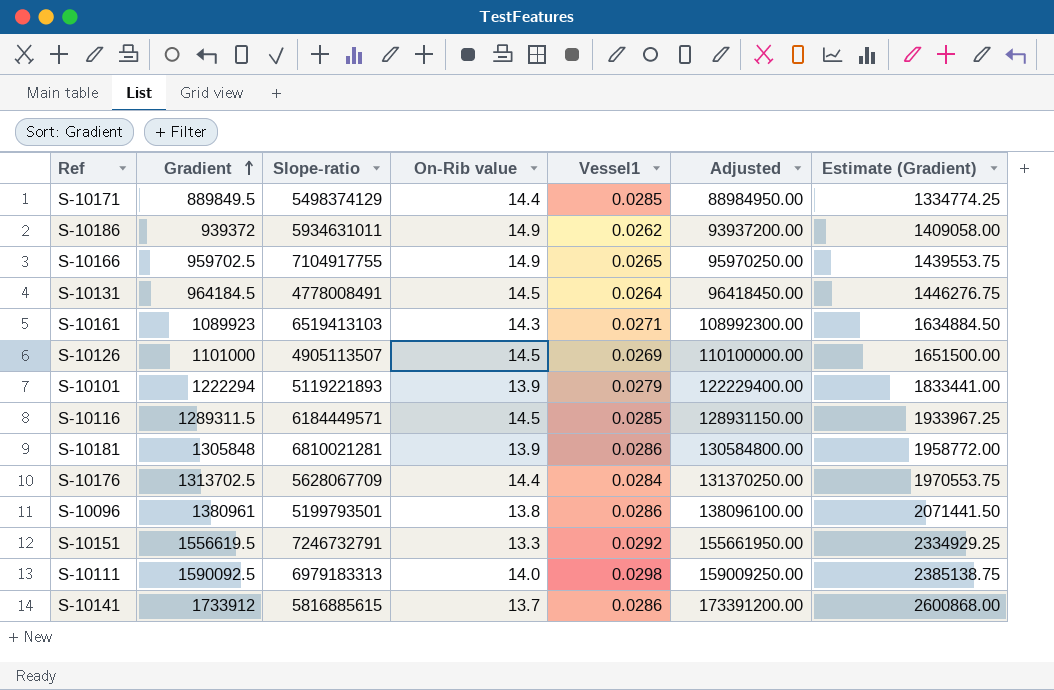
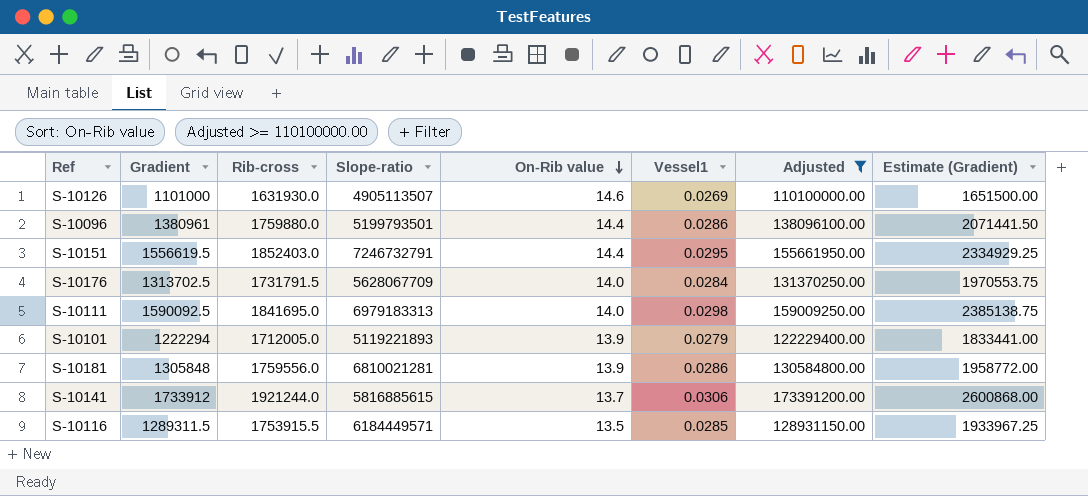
filter: none -> Adjusted >= 110100000.00
row order: Gradient ascending -> On-Rib value descending
column Rib-cross | position: none -> 3
S-10126 | On-Rib value: 14.5 -> 14.6
S-10096 | On-Rib value: 13.8 -> 14.4
S-10151 | On-Rib value: 13.3 -> 14.4
S-10151 | Vessel1: 0.0292 -> 0.0295
S-10176 | On-Rib value: 14.4 -> 14.0
S-10141 | Vessel1: 0.0286 -> 0.0306
S-10116 | On-Rib value: 14.5 -> 13.5

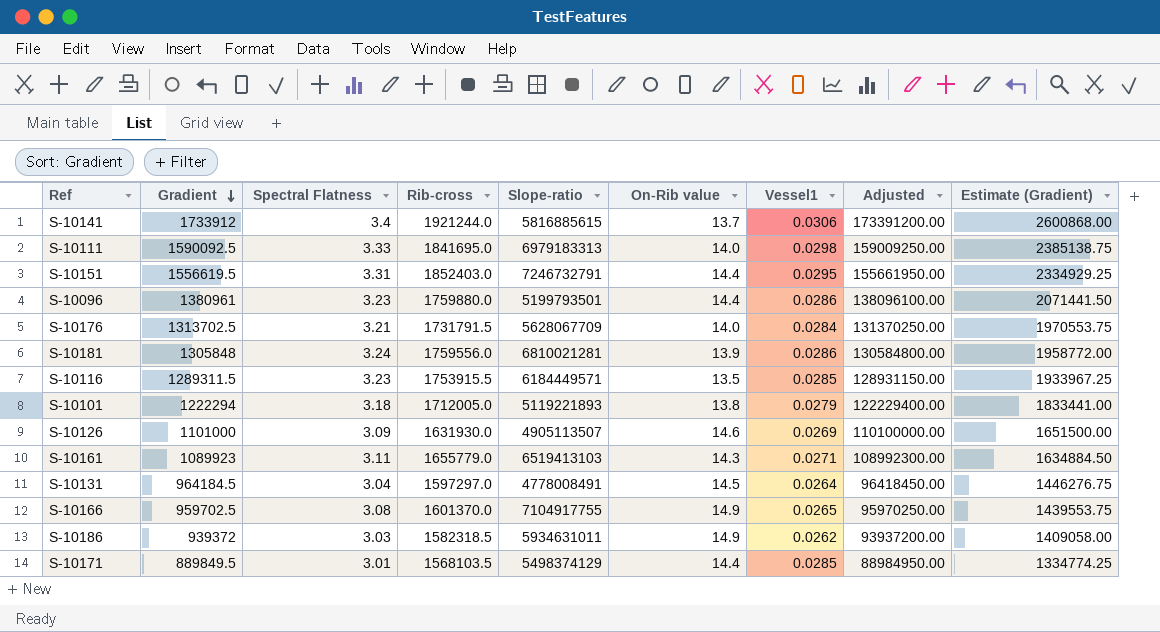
filter: Adjusted >= 110100000.00 -> none
row order: On-Rib value descending -> Gradient descending
column Spectral Flatness | position: none -> 3
S-10101 | On-Rib value: 13.9 -> 13.8

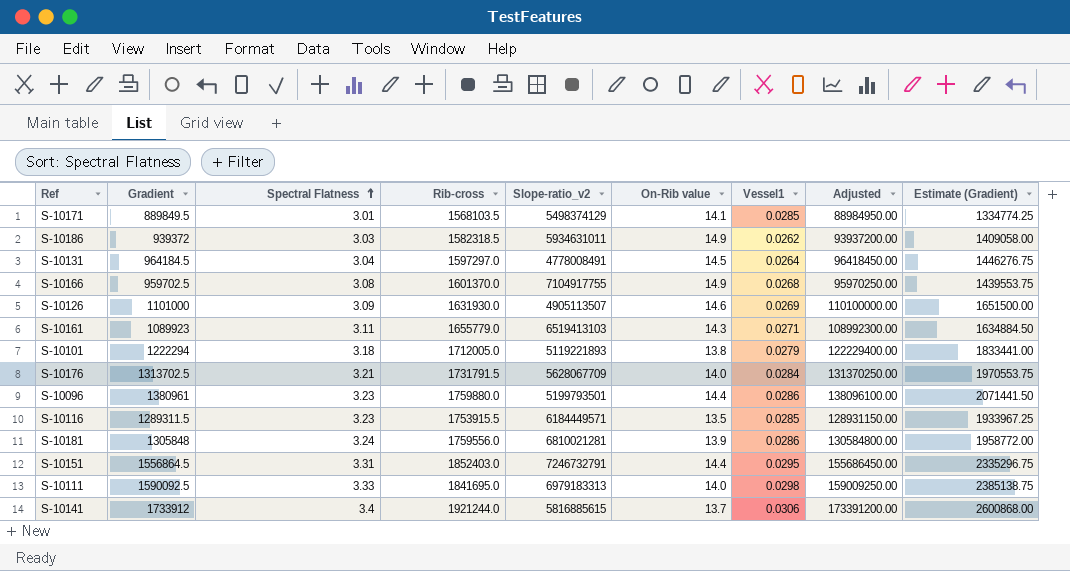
row order: Gradient descending -> Spectral Flatness ascending
column name: Slope-ratio -> Slope-ratio_v2
S-10171 | On-Rib value: 14.4 -> 14.1
S-10166 | Vessel1: 0.0265 -> 0.0268
S-10151 | Gradient: 1556619.5 -> 1556864.5
S-10151 | Adjusted: 155661950.00 -> 155686450.00
S-10151 | Estimate (Gradient): 2334929.25 -> 2335296.75

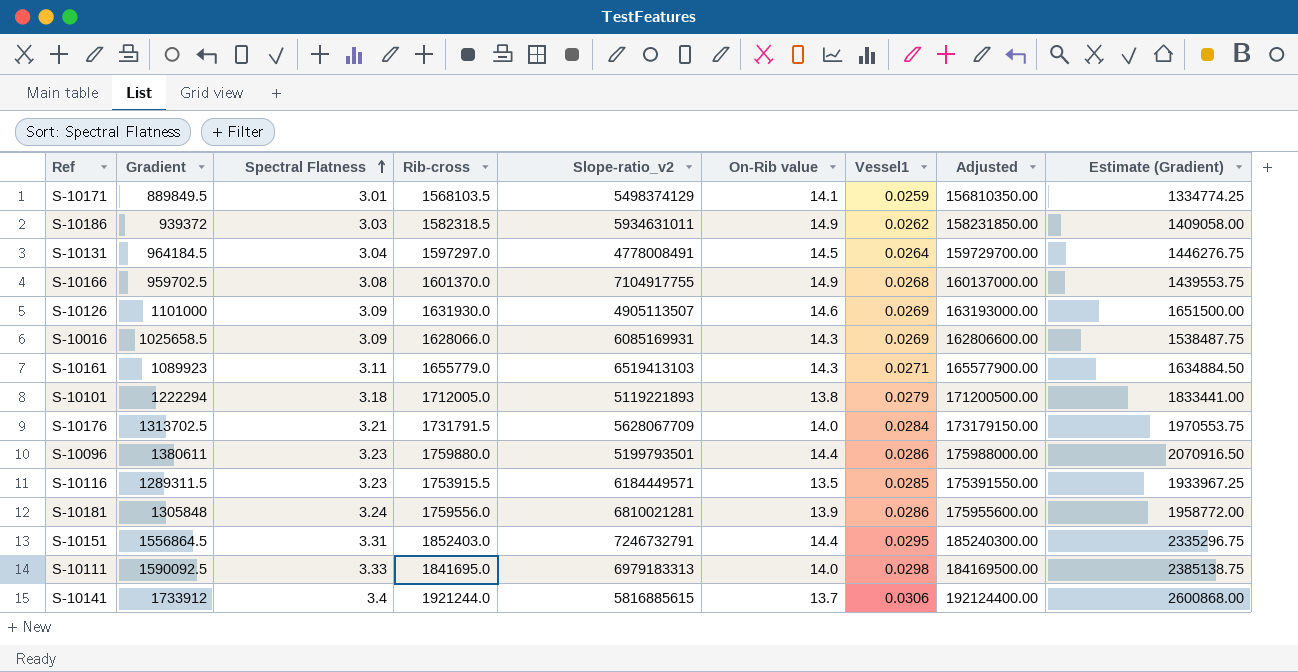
column Adjusted | formula: [Gradient] * 100 -> [Rib-cross] * 100
S-10171 | Vessel1: 0.0285 -> 0.0259
row S-10016: none -> 1025658.5 | 3.09 | 1628066.0 | 6085169931 | 14.3 | 0.0269 | 162806600.00 | 1538487.75
S-10096 | Gradient: 1380961 -> 1380611
S-10096 | Estimate (Gradient): 2071441.50 -> 2070916.50

